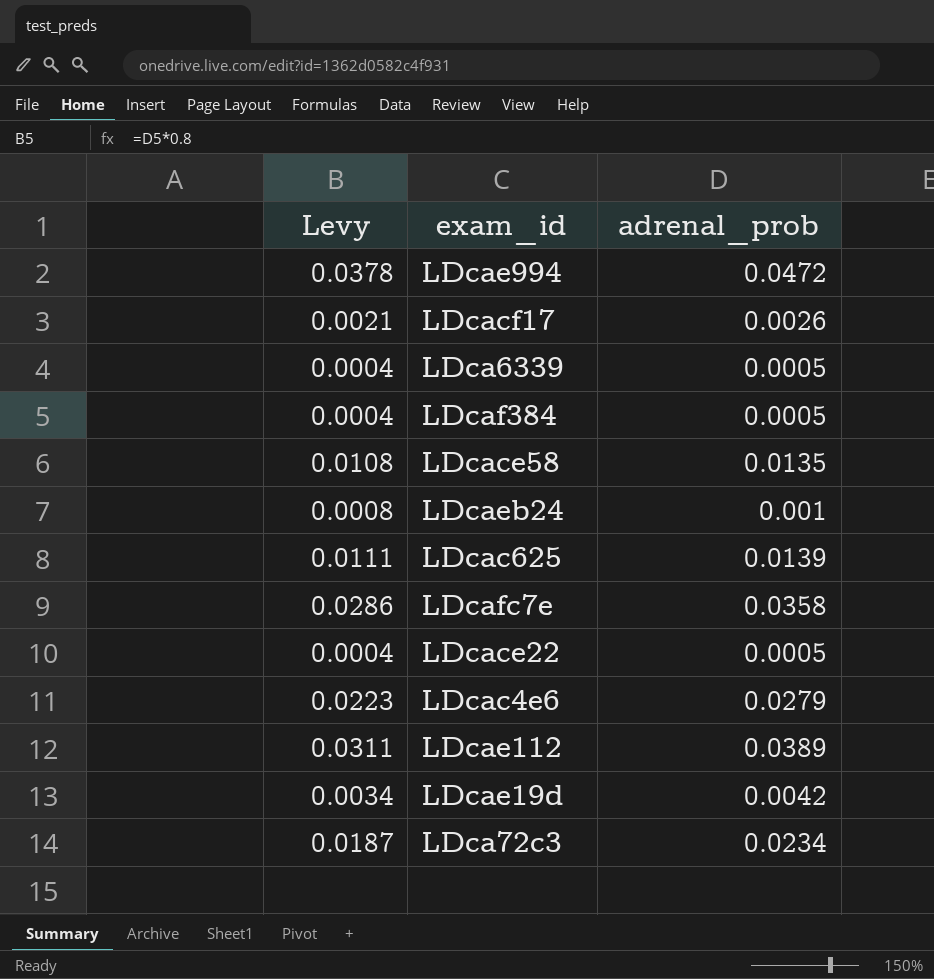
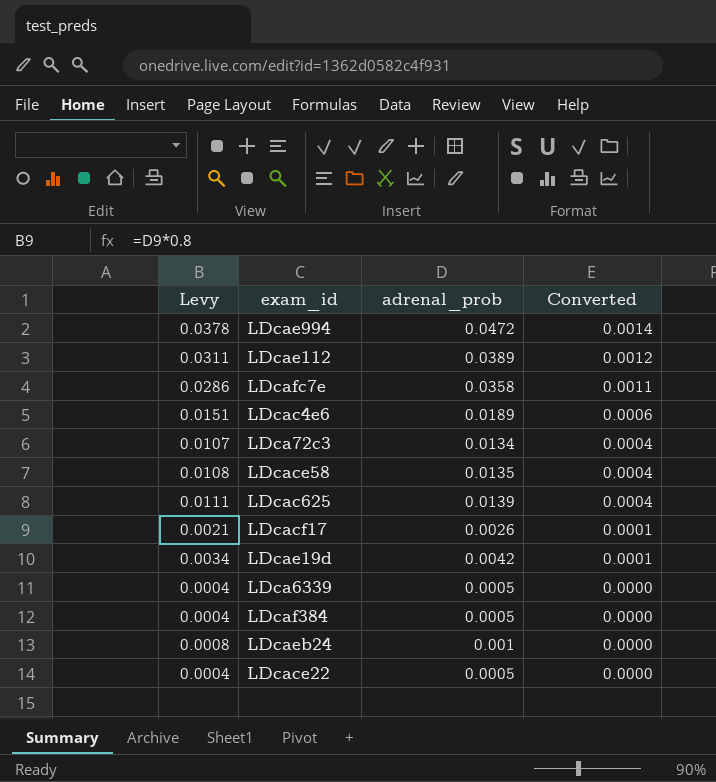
row order: none -> Converted descending
column Converted | formula: none -> [adrenal_prob] * 0.03
LDcac4e6 | Levy: 0.0223 -> 0.0151
LDcac4e6 | adrenal_prob: 0.0279 -> 0.0189
LDca72c3 | Levy: 0.0187 -> 0.0107
LDca72c3 | adrenal_prob: 0.0234 -> 0.0134

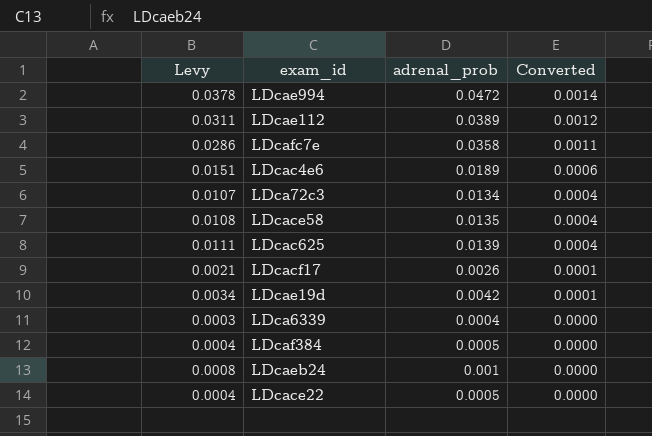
LDca6339 | Levy: 0.0004 -> 0.0003
LDca6339 | adrenal_prob: 0.0005 -> 0.0004

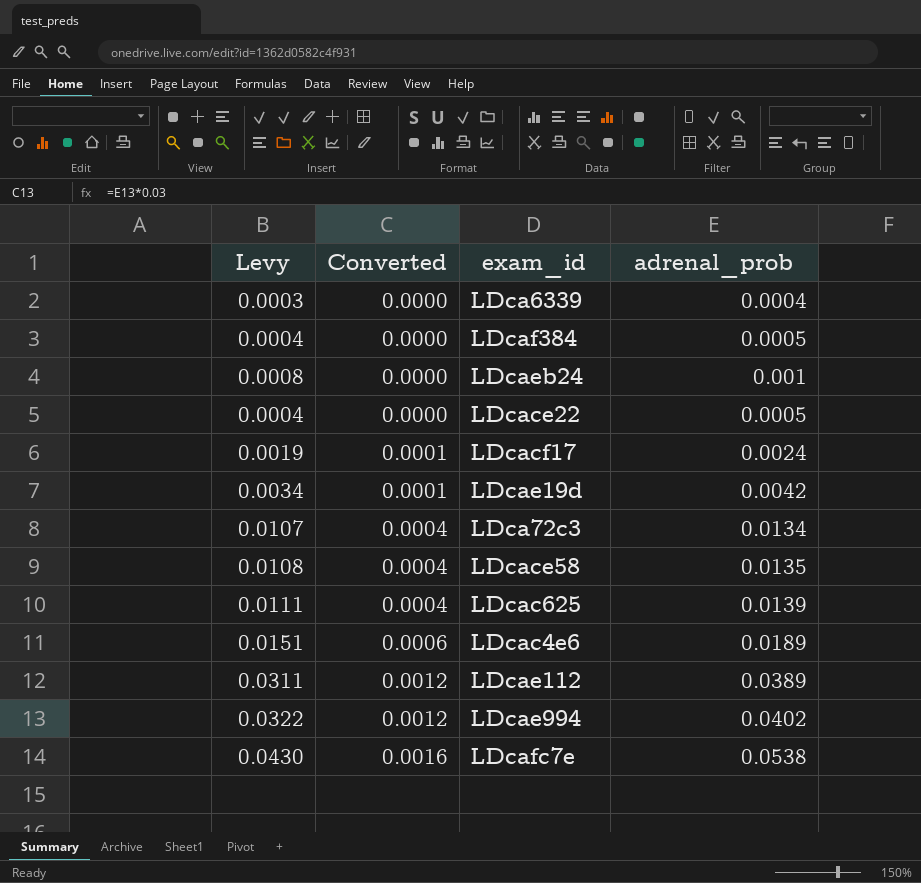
row order: Converted descending -> Converted ascending
column Converted | position: 4 -> 2
LDcacf17 | Levy: 0.0021 -> 0.0019
LDcacf17 | adrenal_prob: 0.0026 -> 0.0024
LDcae994 | Levy: 0.0378 -> 0.0322
LDcae994 | Converted: 0.0014 -> 0.0012
LDcae994 | adrenal_prob: 0.0472 -> 0.0402
LDcafc7e | Levy: 0.0286 -> 0.0430
LDcafc7e | Converted: 0.0011 -> 0.0016
LDcafc7e | adrenal_prob: 0.0358 -> 0.0538

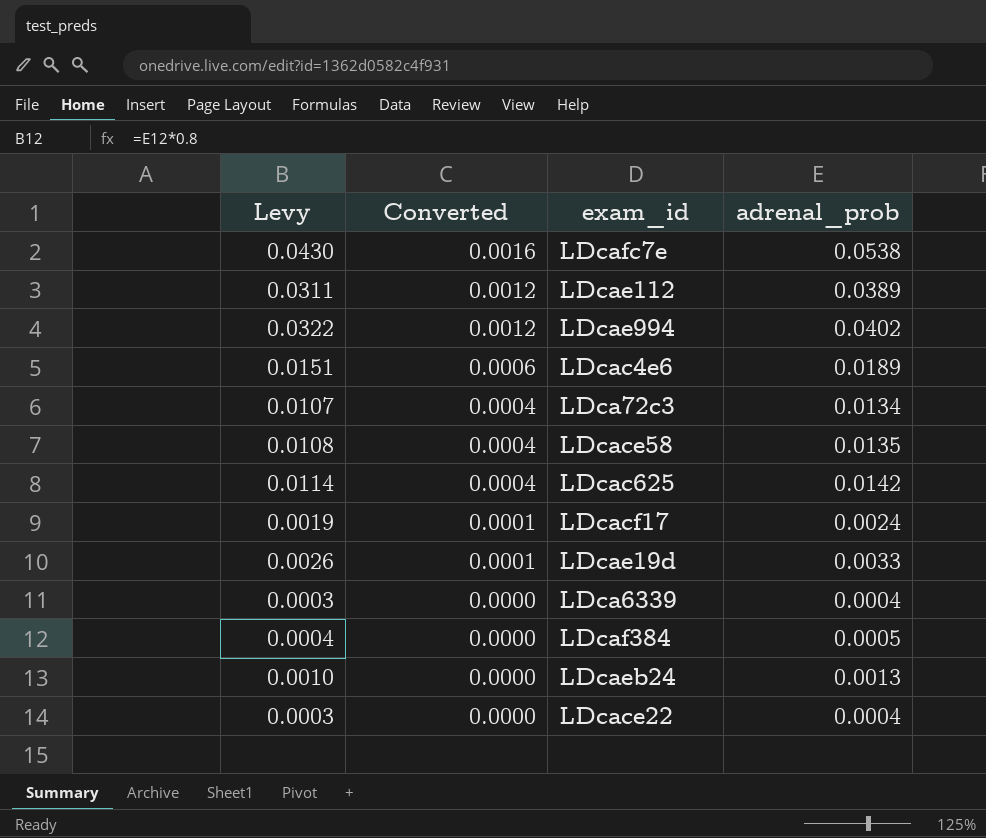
row order: Converted ascending -> Converted descending
LDcac625 | Levy: 0.0111 -> 0.0114
LDcac625 | adrenal_prob: 0.0139 -> 0.0142
LDcae19d | Levy: 0.0034 -> 0.0026
LDcae19d | adrenal_prob: 0.0042 -> 0.0033
LDcaeb24 | Levy: 0.0008 -> 0.0010
LDcaeb24 | adrenal_prob: 0.001 -> 0.0013
LDcace22 | Levy: 0.0004 -> 0.0003
LDcace22 | adrenal_prob: 0.0005 -> 0.0004

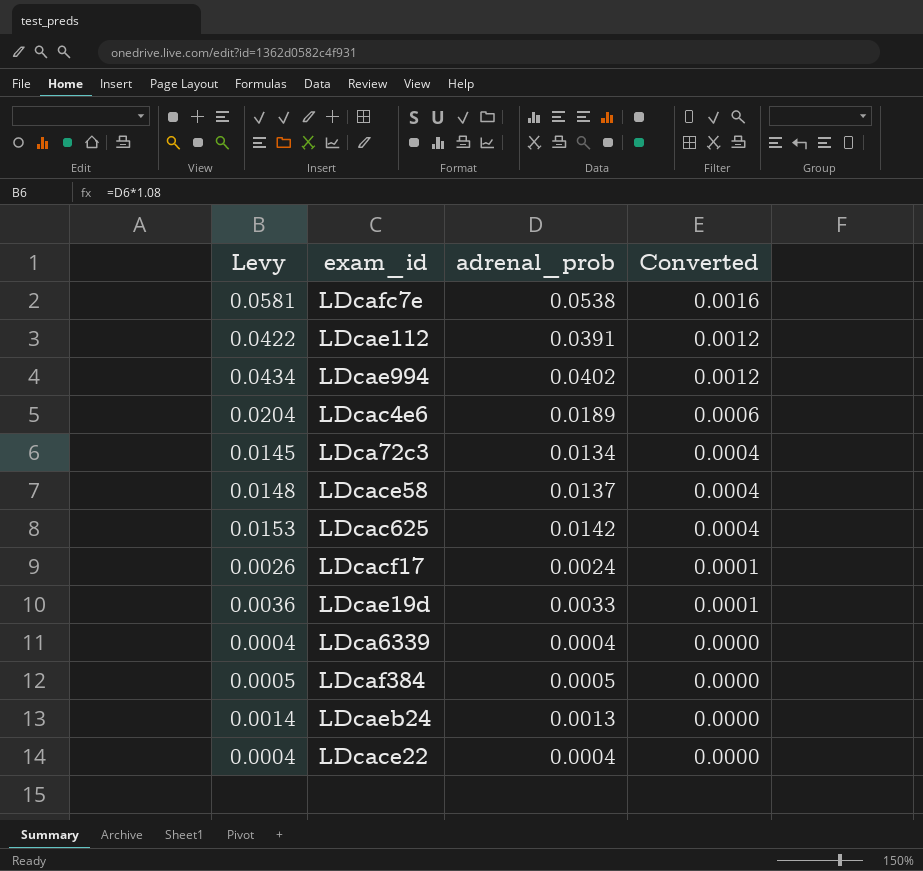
column Levy | formula: [adrenal_prob] * 0.8 -> [adrenal_prob] * 1.08
column Converted | position: 2 -> 4
LDcae112 | adrenal_prob: 0.0389 -> 0.0391
LDcace58 | adrenal_prob: 0.0135 -> 0.0137

